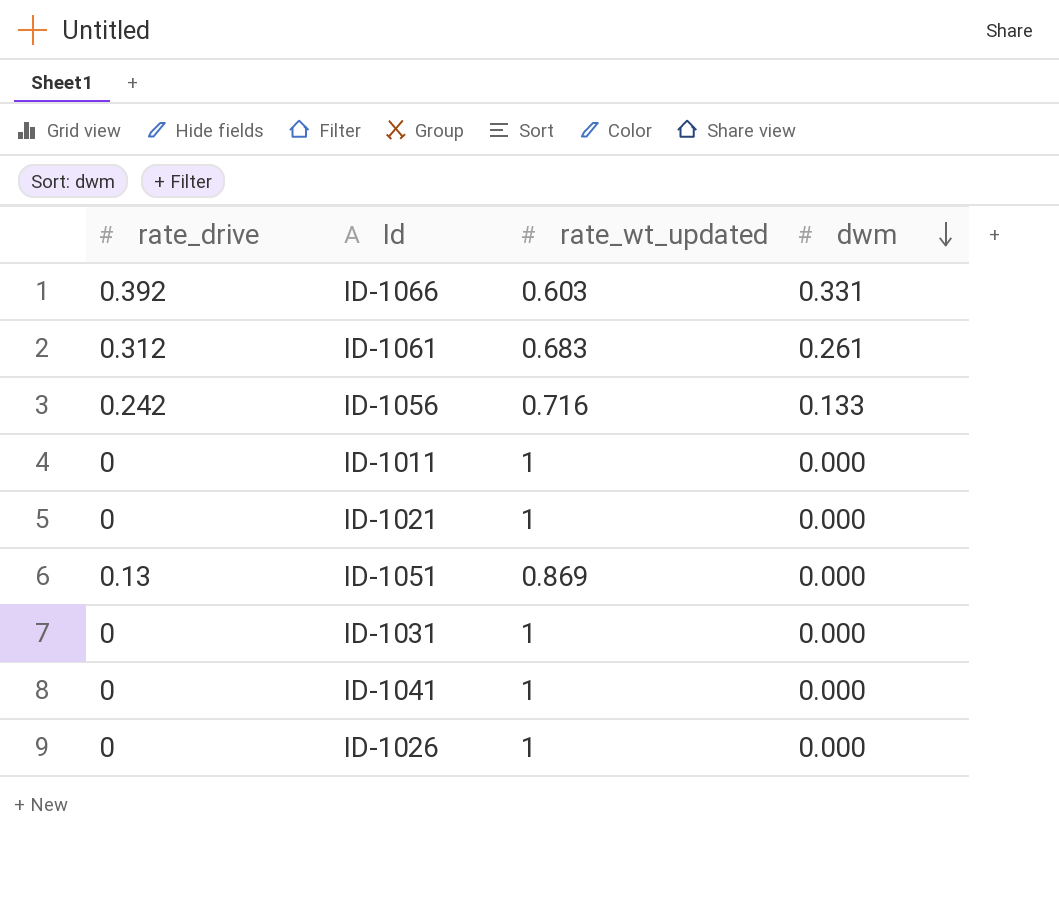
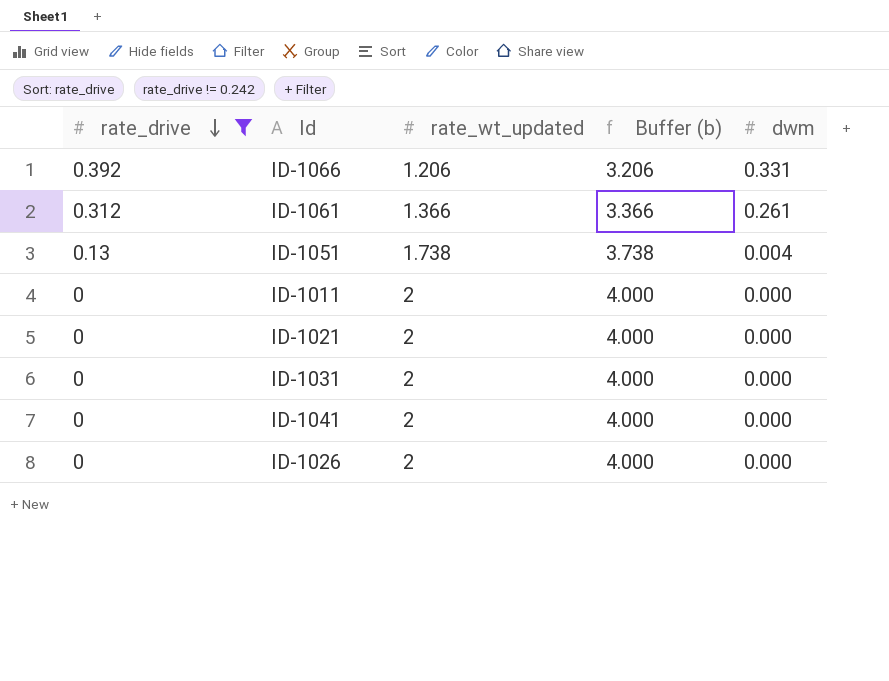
filter: none -> rate_drive != 0.242
row order: dwm descending -> rate_drive descending
column Buffer (b) | formula: none -> [rate_wt_updated] + 2
ID-1066 | rate_wt_updated: 0.603 -> 1.206
ID-1061 | rate_wt_updated: 0.683 -> 1.366
ID-1051 | rate_wt_updated: 0.869 -> 1.738
ID-1051 | dwm: 0.000 -> 0.004
ID-1011 | rate_wt_updated: 1 -> 2
ID-1021 | rate_wt_updated: 1 -> 2
ID-1031 | rate_wt_updated: 1 -> 2
ID-1041 | rate_wt_updated: 1 -> 2
ID-1026 | rate_wt_updated: 1 -> 2

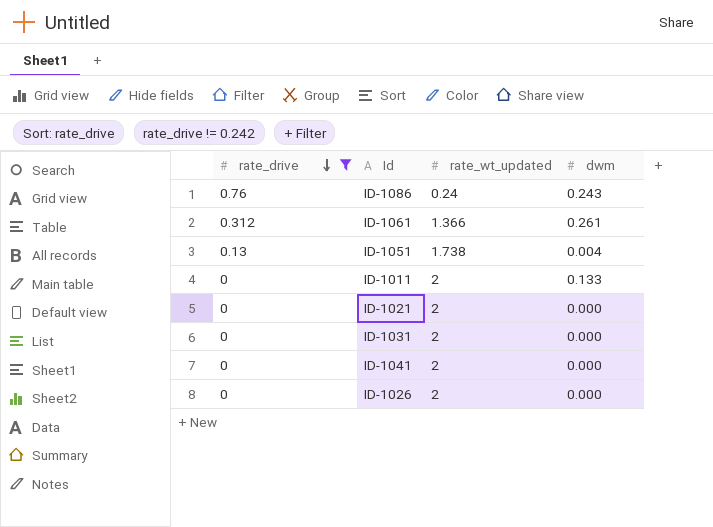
column Buffer (b) | formula: [rate_wt_updated] + 2 -> none
row ID-1066: 0.392 | 1.206 | 3.206 | 0.331 -> none
row ID-1086: none -> 0.76 | 0.24 | 0.243
ID-1011 | dwm: 0.000 -> 0.133

